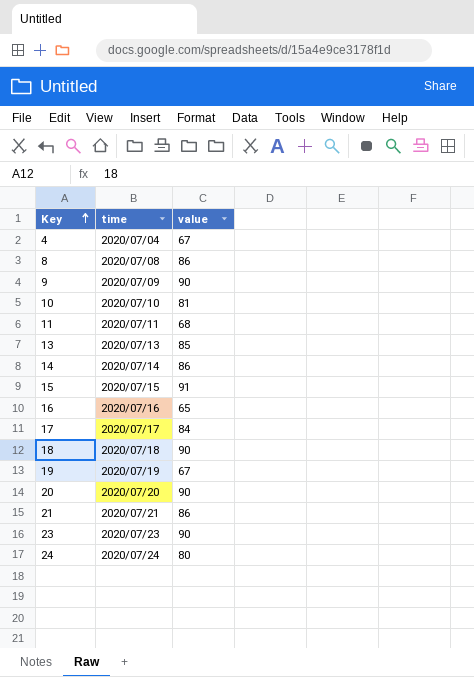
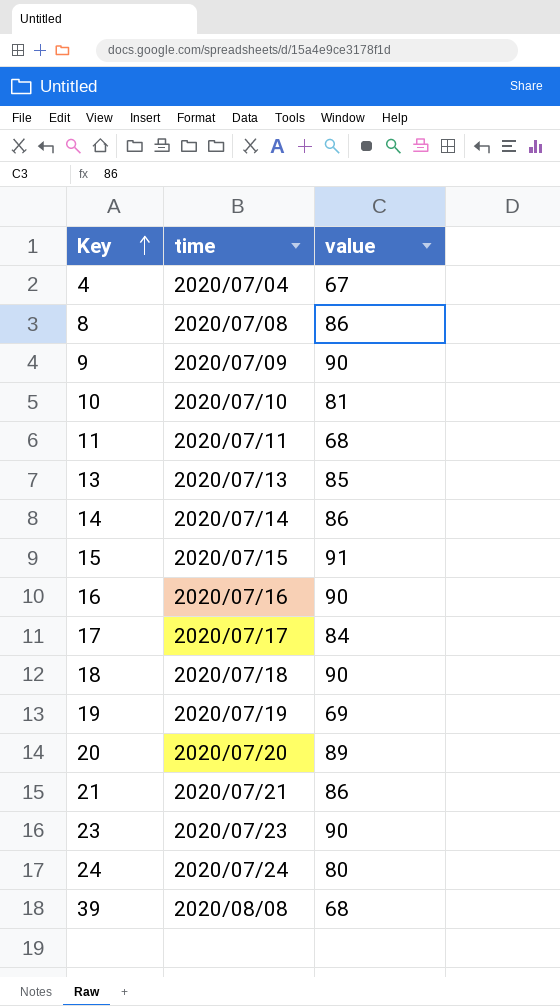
16 | value: 65 -> 90
19 | value: 67 -> 69
20 | value: 90 -> 89
row 39: none -> 2020/08/08 | 68

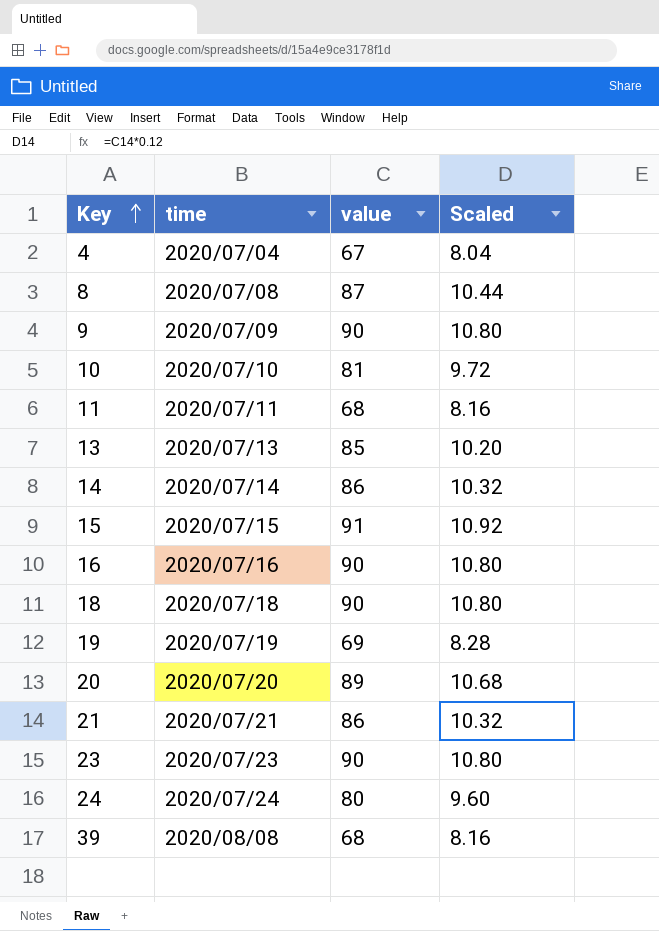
column Scaled | formula: none -> [value] * 0.12
row 17: 2020/07/17 | 84 -> none
8 | value: 86 -> 87

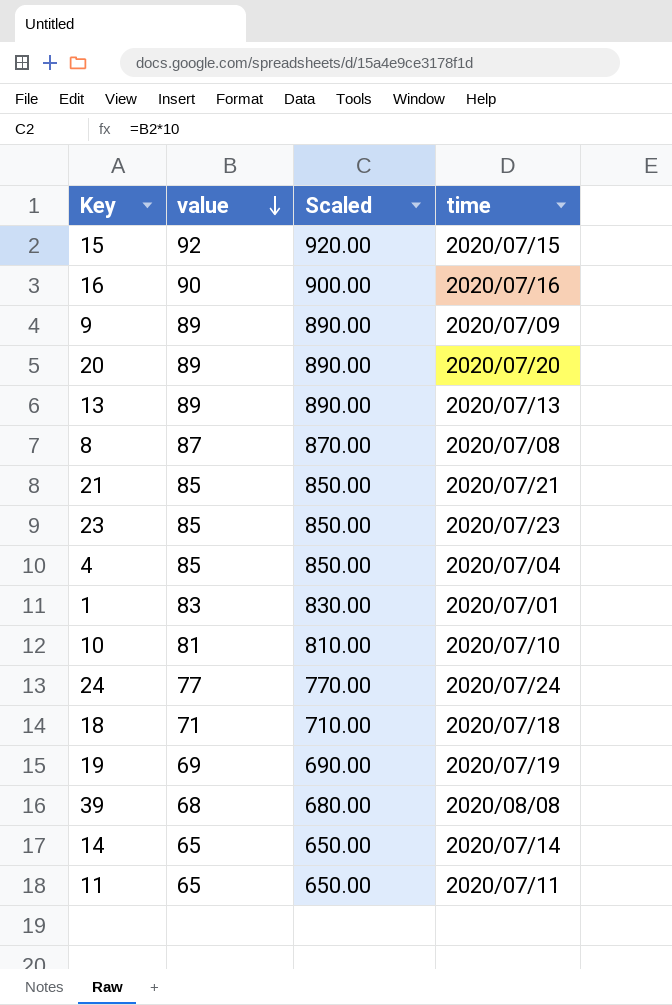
row order: Key ascending -> value descending
column Scaled | formula: [value] * 0.12 -> [value] * 10
column time | position: 2 -> 4
15 | value: 91 -> 92
9 | value: 90 -> 89
13 | value: 85 -> 89
21 | value: 86 -> 85
23 | value: 90 -> 85
4 | value: 67 -> 85
row 1: none -> 83 | 830.00 | 2020/07/01
24 | value: 80 -> 77
18 | value: 90 -> 71
14 | value: 86 -> 65
11 | value: 68 -> 65

